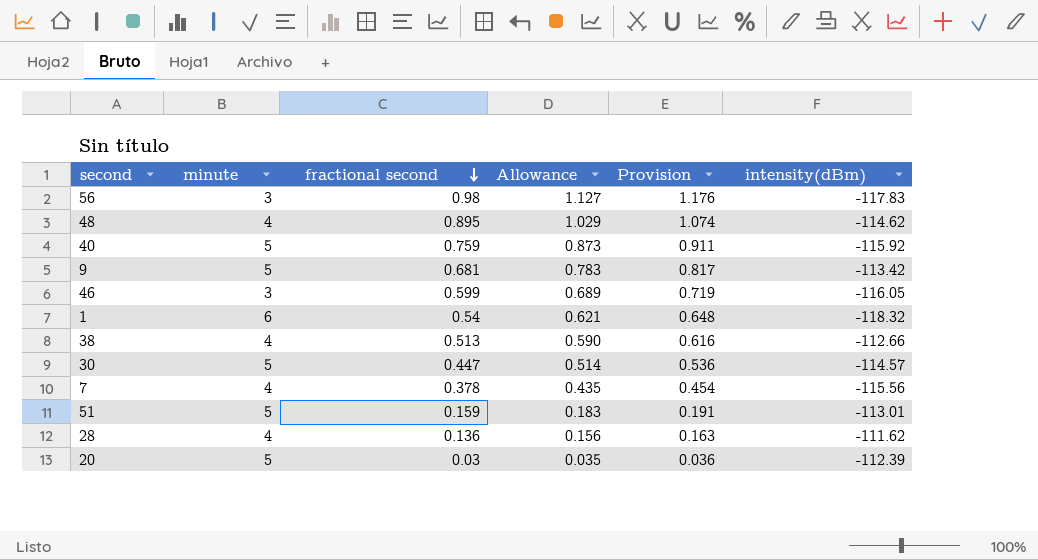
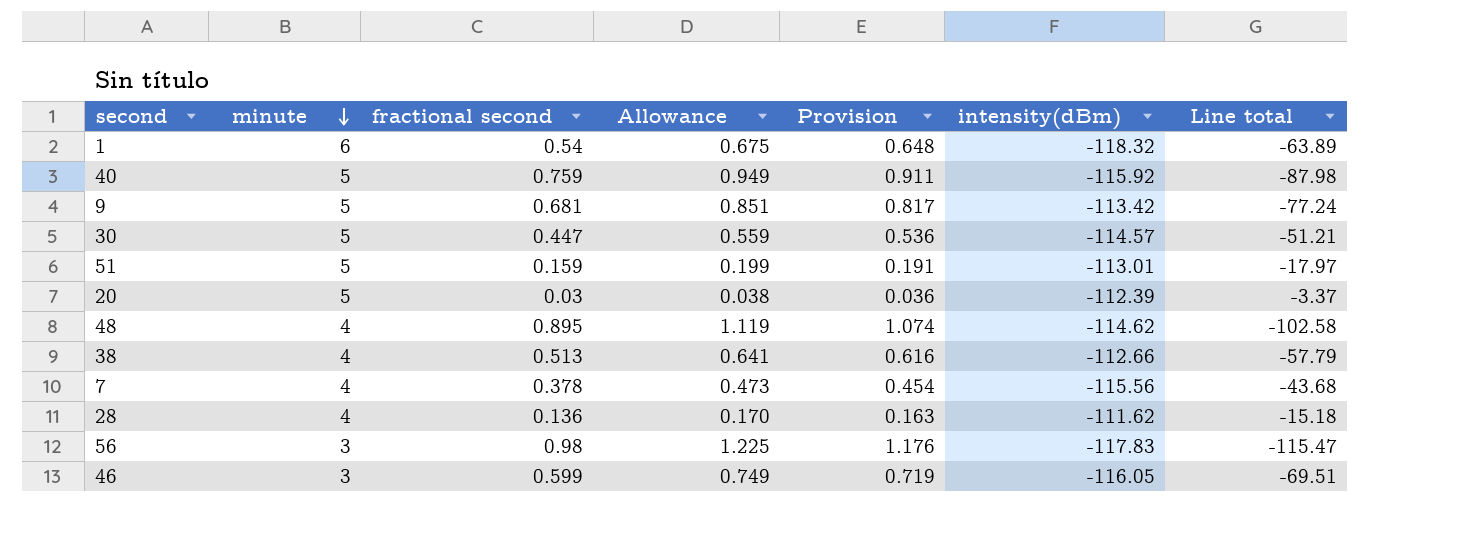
row order: fractional second descending -> minute descending
column Allowance | formula: [fractional second] * 1.15 -> [fractional second] * 1.25
column Line total | formula: none -> [fractional second] * [intensity(dBm)]

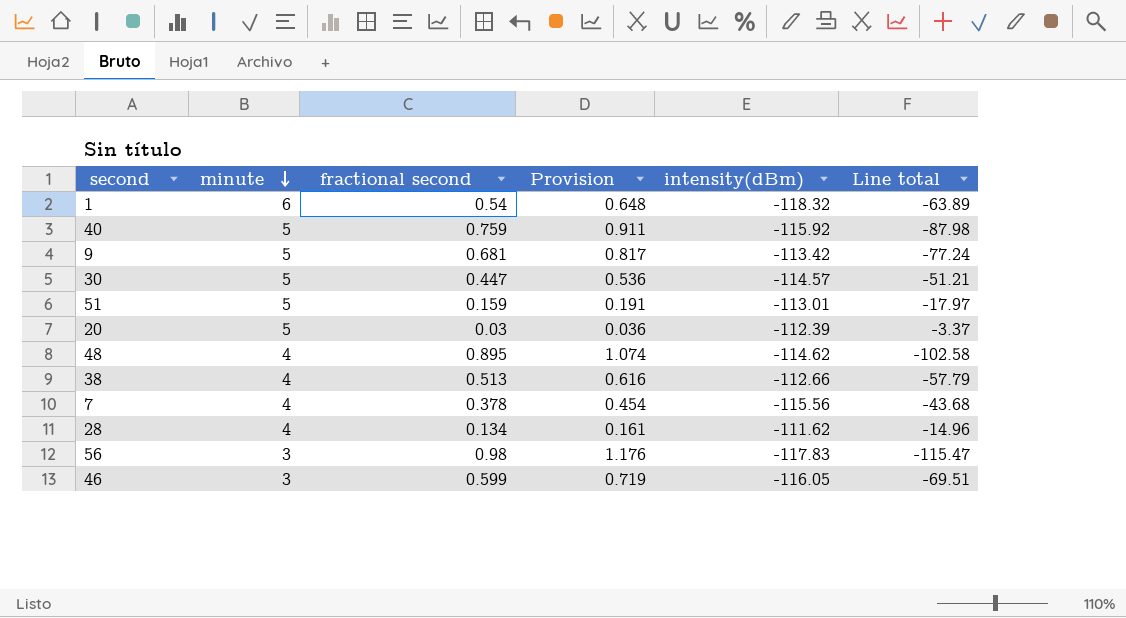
column Allowance | formula: [fractional second] * 1.25 -> none
28 | fractional second: 0.136 -> 0.134
28 | Provision: 0.163 -> 0.161
28 | Line total: -15.18 -> -14.96

